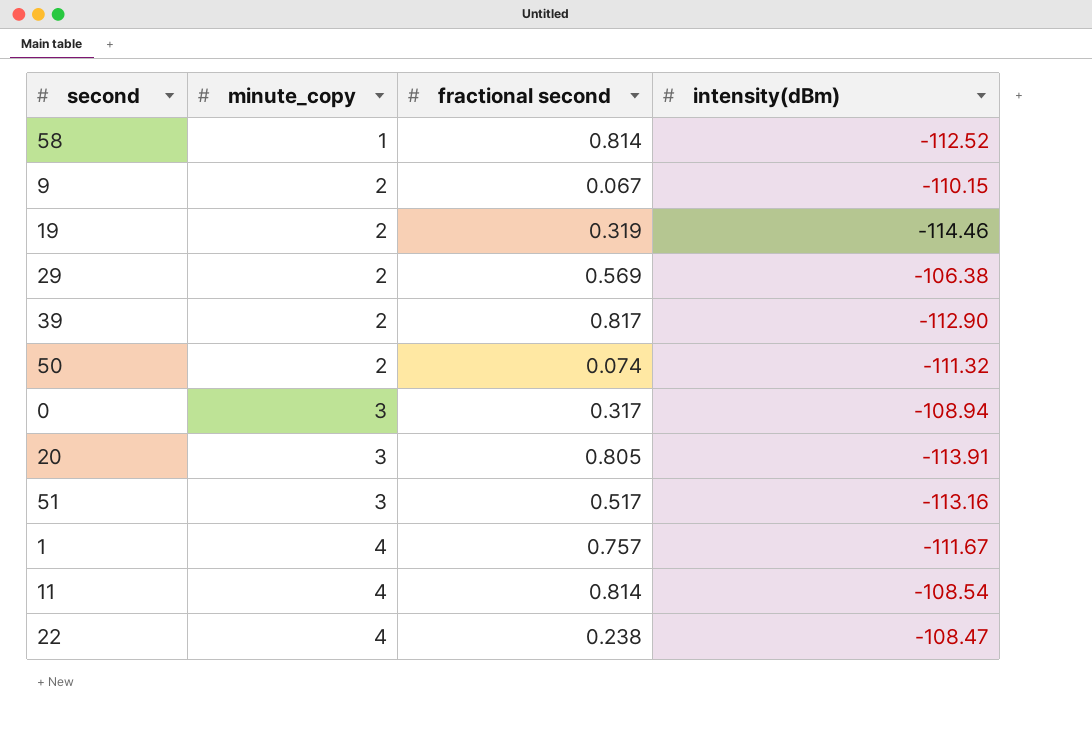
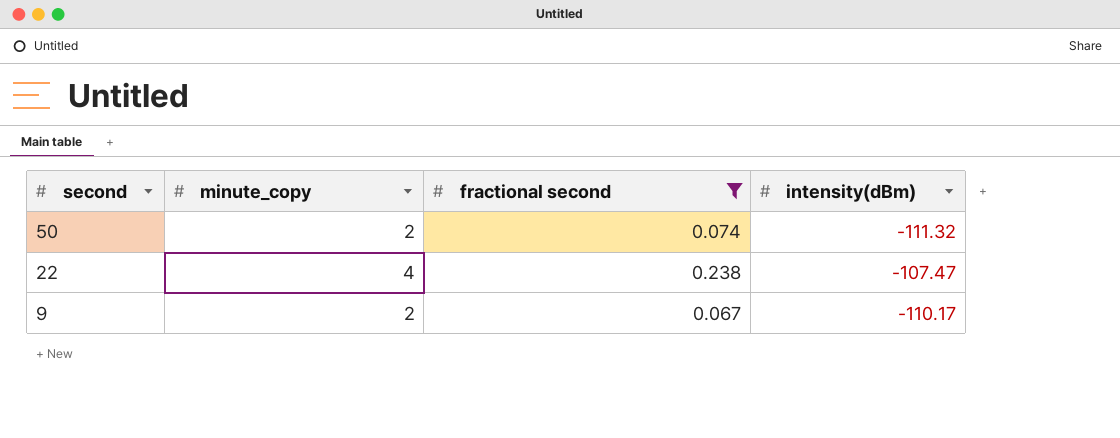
filter: none -> fractional second <= 0.238
row order: minute_copy ascending -> second descending
22 | intensity(dBm): -108.47 -> -107.47
9 | intensity(dBm): -110.15 -> -110.17

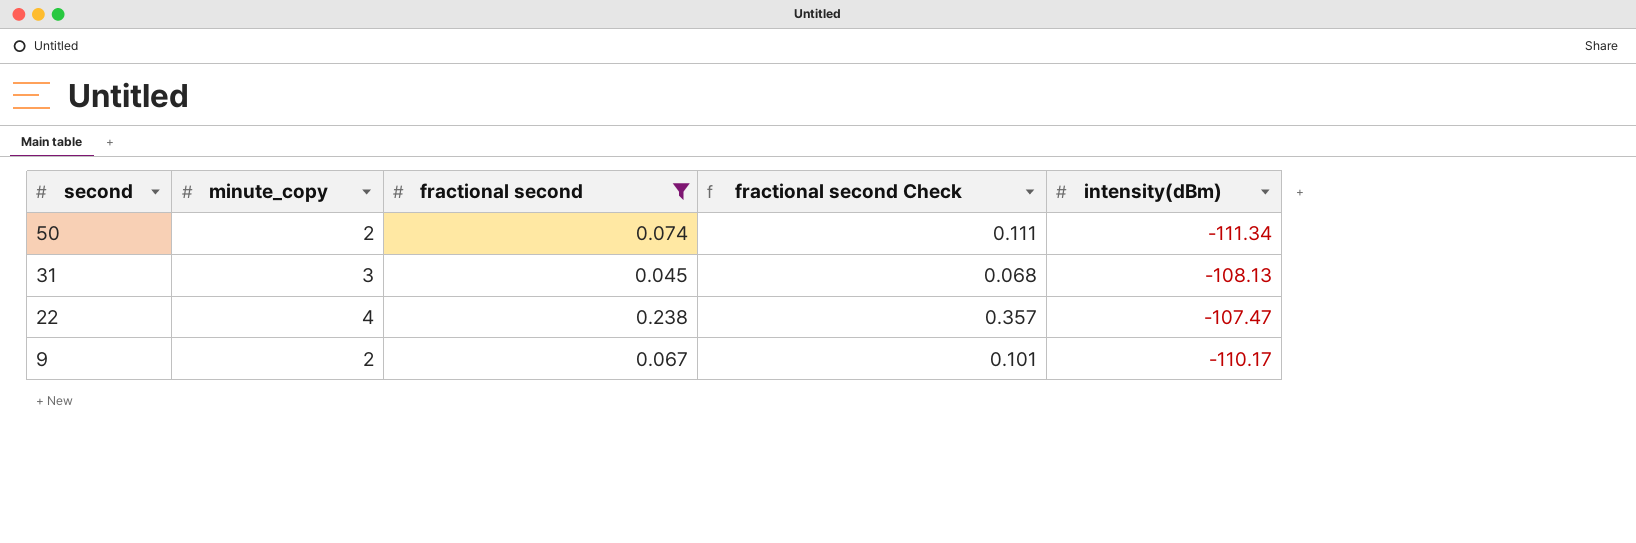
column fractional second Check | formula: none -> [fractional second] * 1.5
50 | intensity(dBm): -111.32 -> -111.34
row 31: none -> 3 | 0.045 | 0.068 | -108.13

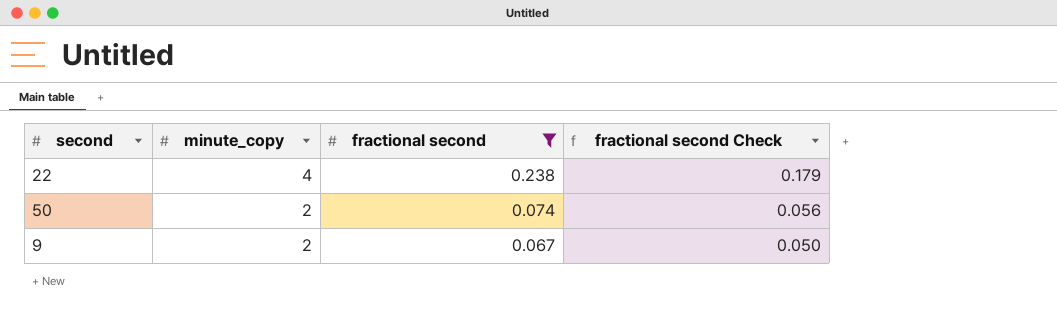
row order: second descending -> minute_copy descending
column intensity(dBm) | position: 5 -> none
column fractional second Check | formula: [fractional second] * 1.5 -> [fractional second] * 0.75
row 31: 3 | 0.045 | 0.068 | -108.13 -> none

